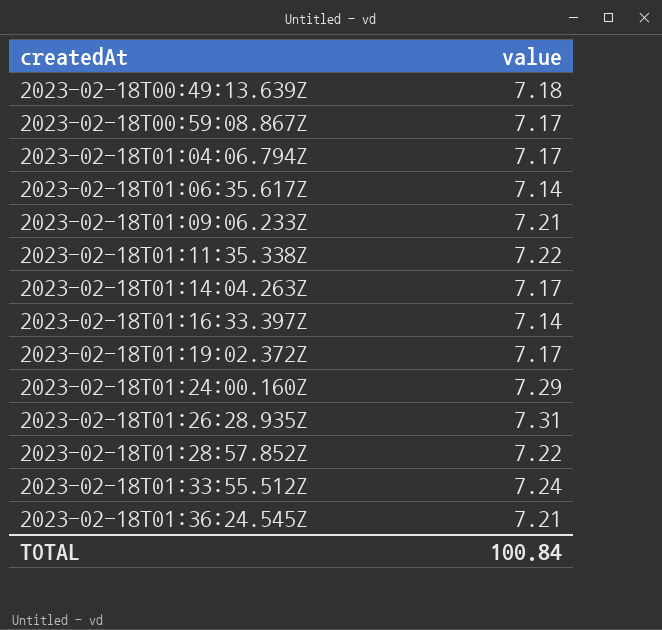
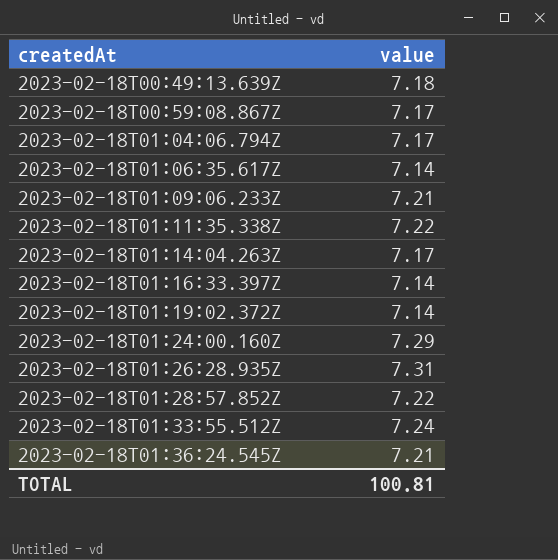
2023-02-18T01:19:02.372Z | value: 7.17 -> 7.14
TOTAL | value: 100.84 -> 100.81

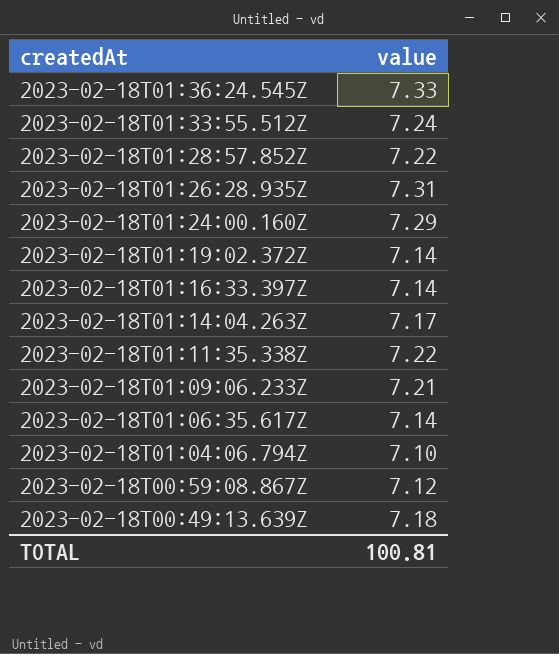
row order: createdAt ascending -> createdAt descending
2023-02-18T01:36:24.545Z | value: 7.21 -> 7.33
2023-02-18T01:04:06.794Z | value: 7.17 -> 7.10
2023-02-18T00:59:08.867Z | value: 7.17 -> 7.12

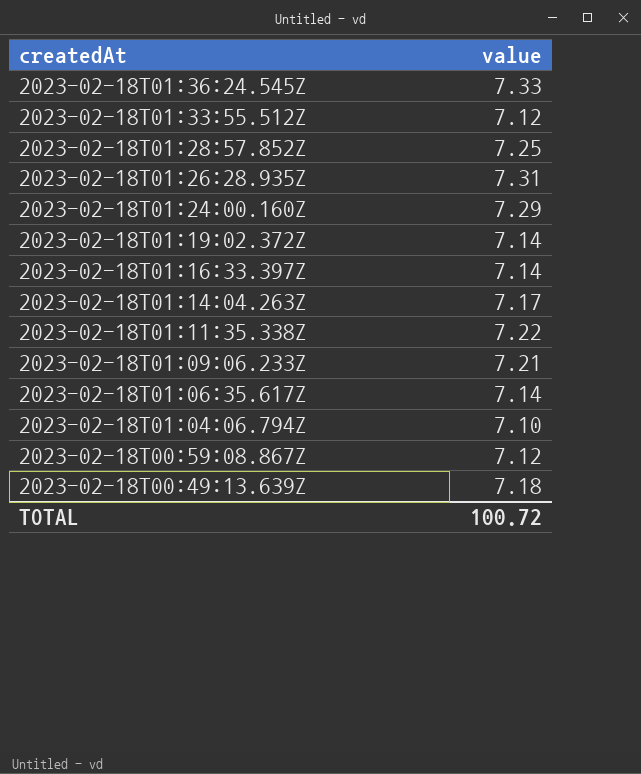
2023-02-18T01:33:55.512Z | value: 7.24 -> 7.12
2023-02-18T01:28:57.852Z | value: 7.22 -> 7.25
TOTAL | value: 100.81 -> 100.72

